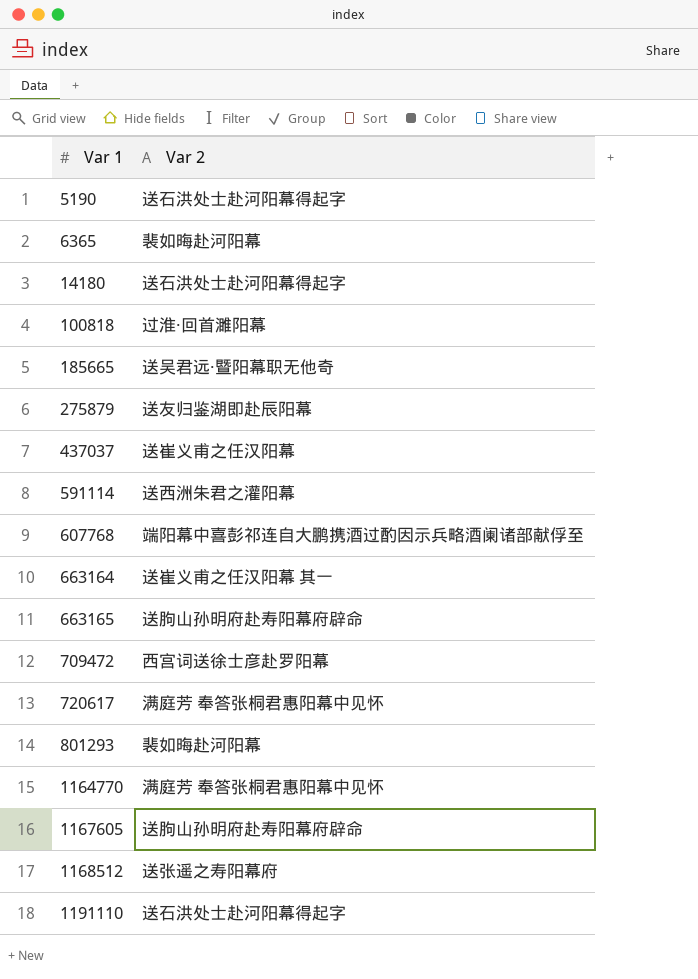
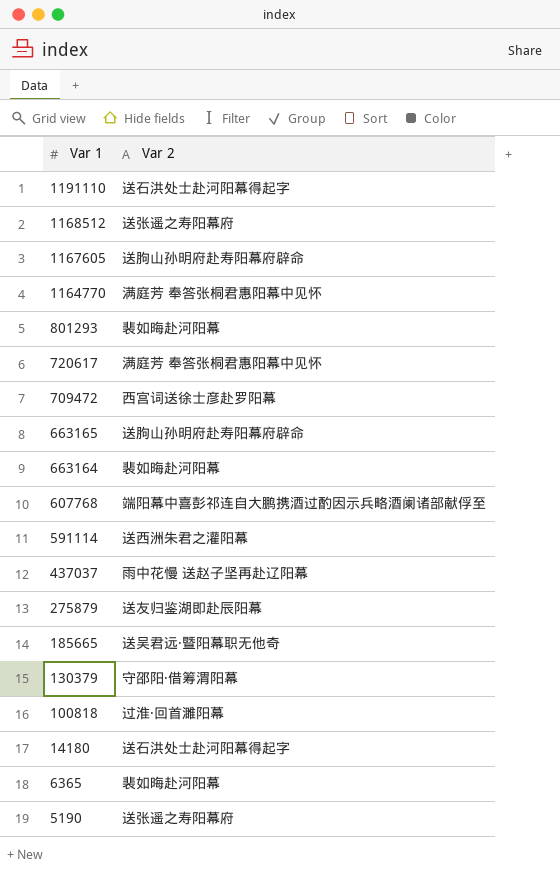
row order: Var 1 ascending -> Var 1 descending
663164 | Var 2: 送崔义甫之任汉阳幕 其一 -> 裴如晦赴河阳幕
437037 | Var 2: 送崔义甫之任汉阳幕 -> 雨中花慢 送赵子坚再赴辽阳幕
row 130379: none -> 守邵阳·借筹渭阳幕
5190 | Var 2: 送石洪处士赴河阳幕得起字 -> 送张遥之寿阳幕府

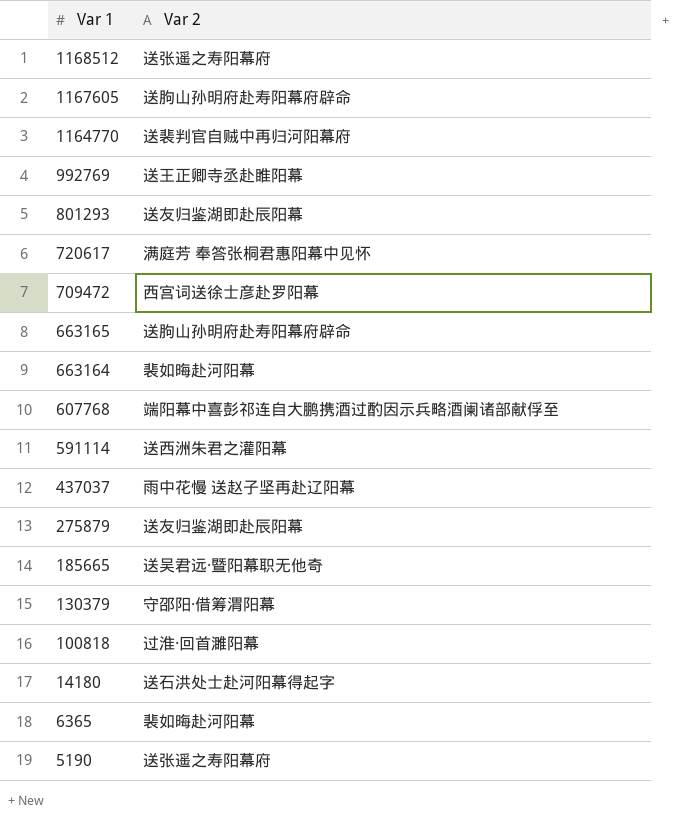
row 1191110: 送石洪处士赴河阳幕得起字 -> none
1164770 | Var 2: 满庭芳 奉答张桐君惠阳幕中见怀 -> 送裴判官自贼中再归河阳幕府
row 992769: none -> 送王正卿寺丞赴睢阳幕
801293 | Var 2: 裴如晦赴河阳幕 -> 送友归鉴湖即赴辰阳幕

